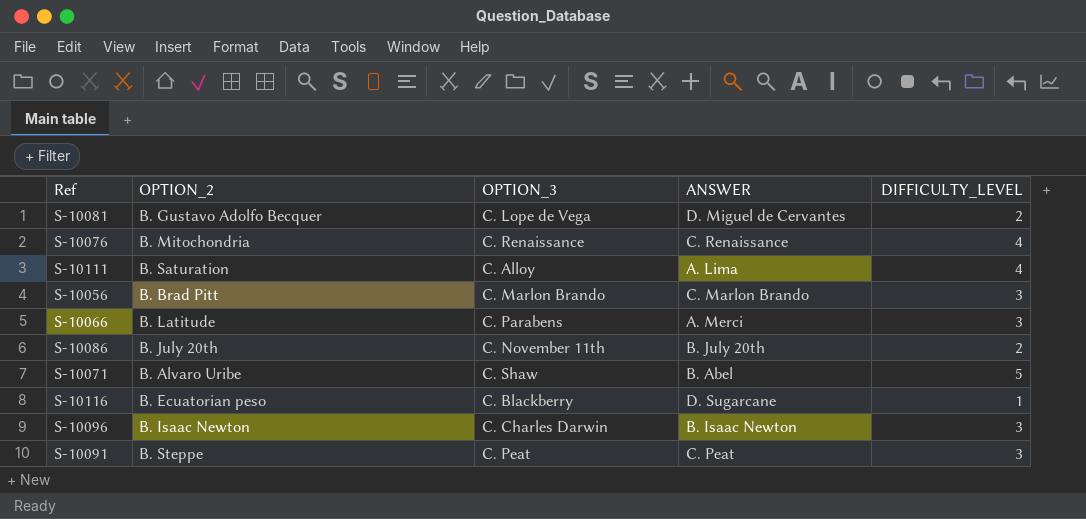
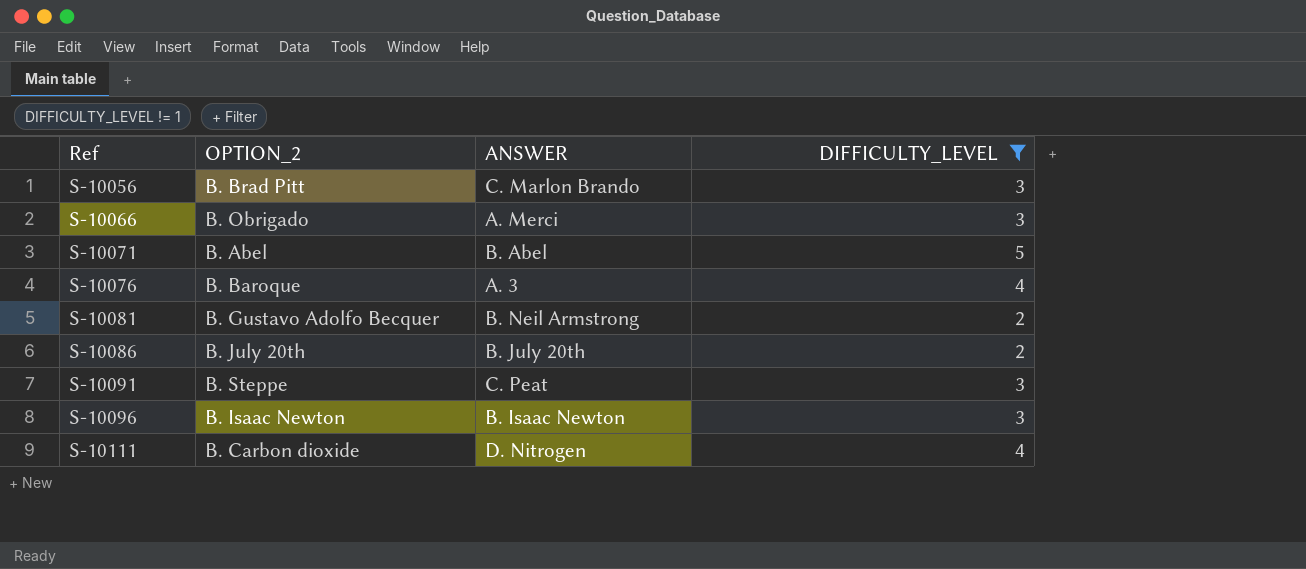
filter: none -> DIFFICULTY_LEVEL != 1
row order: none -> Ref ascending
column OPTION_3 | position: 3 -> none
S-10066 | OPTION_2: B. Latitude -> B. Obrigado
S-10071 | OPTION_2: B. Alvaro Uribe -> B. Abel
S-10076 | OPTION_2: B. Mitochondria -> B. Baroque
S-10076 | ANSWER: C. Renaissance -> A. 3
S-10081 | ANSWER: D. Miguel de Cervantes -> B. Neil Armstrong
S-10111 | OPTION_2: B. Saturation -> B. Carbon dioxide
S-10111 | ANSWER: A. Lima -> D. Nitrogen

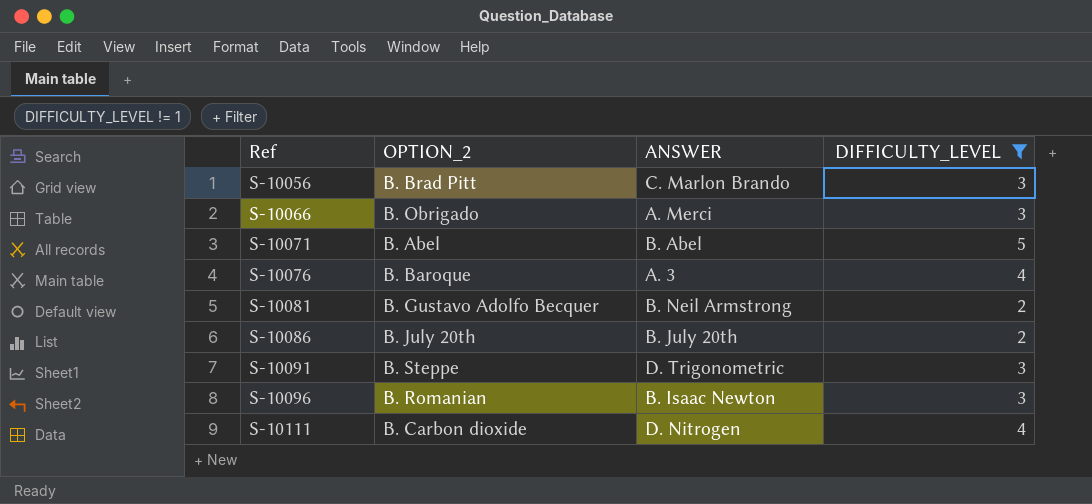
S-10091 | ANSWER: C. Peat -> D. Trigonometric
S-10096 | OPTION_2: B. Isaac Newton -> B. Romanian

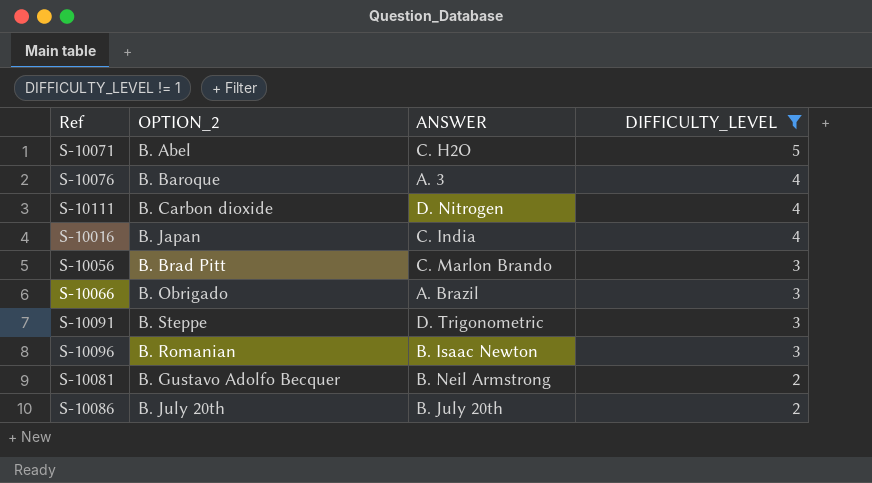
row order: Ref ascending -> DIFFICULTY_LEVEL descending
S-10071 | ANSWER: B. Abel -> C. H2O
row S-10016: none -> B. Japan | C. India | 4
S-10066 | ANSWER: A. Merci -> A. Brazil

